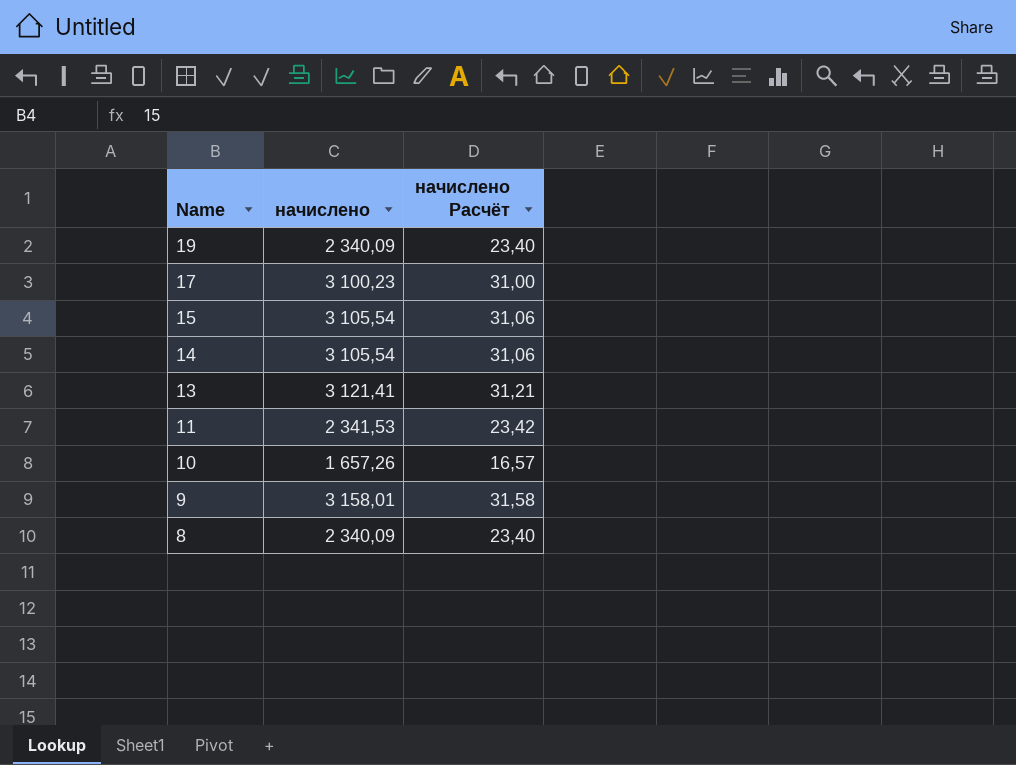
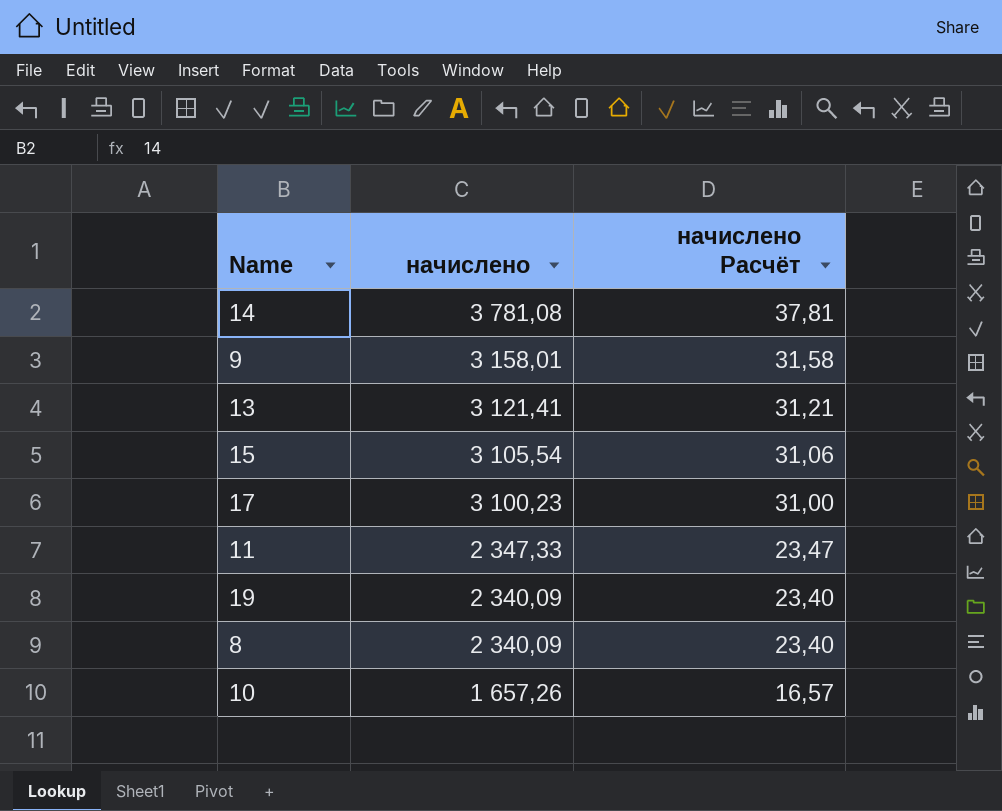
row order: Name descending -> начислено descending
14 | начислено: 3 105,54 -> 3 781,08
14 | начислено Расчёт: 31,06 -> 37,81
11 | начислено: 2 341,53 -> 2 347,33
11 | начислено Расчёт: 23,42 -> 23,47

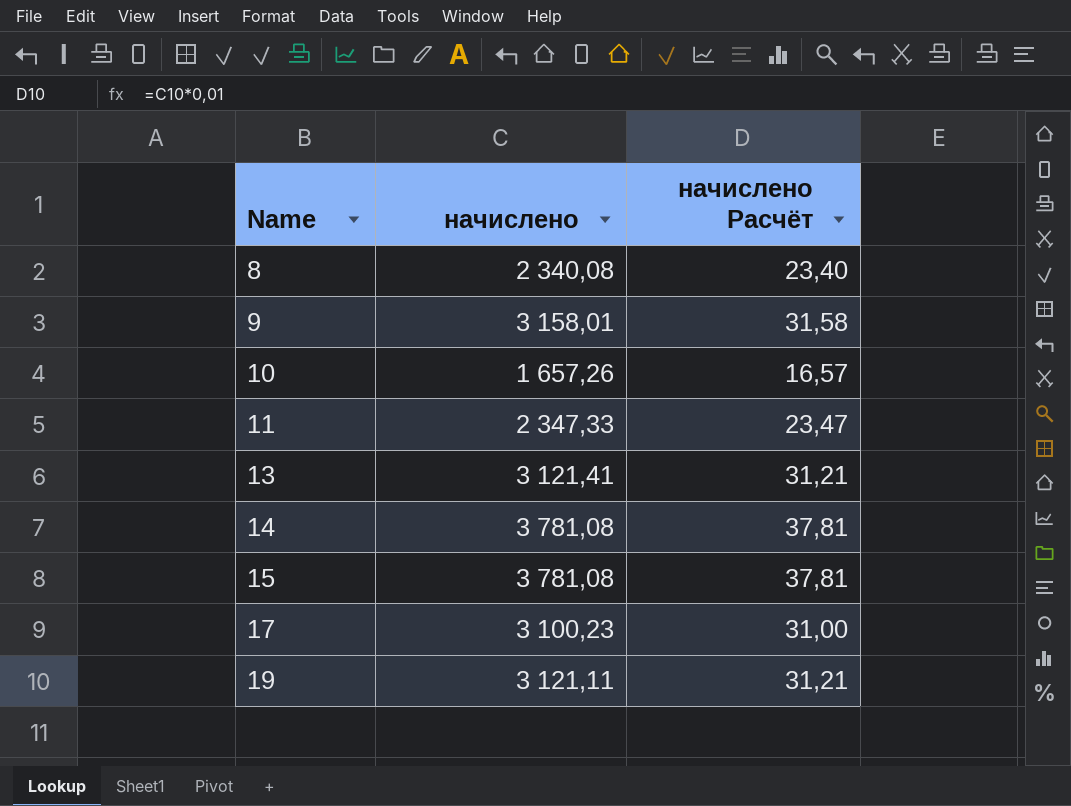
row order: начислено descending -> Name ascending
8 | начислено: 2 340,09 -> 2 340,08
15 | начислено: 3 105,54 -> 3 781,08
15 | начислено Расчёт: 31,06 -> 37,81
19 | начислено: 2 340,09 -> 3 121,11
19 | начислено Расчёт: 23,40 -> 31,21

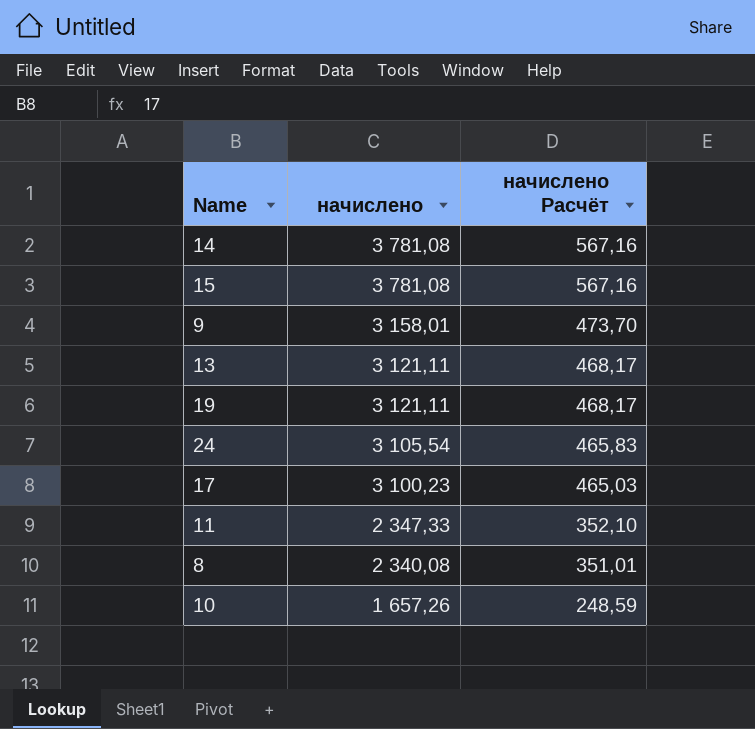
row order: Name ascending -> начислено descending
column начислено Расчёт | formula: [начислено] * 0,01 -> [начислено] * 0,15
13 | начислено: 3 121,41 -> 3 121,11
row 24: none -> 3 105,54 | 465,83

